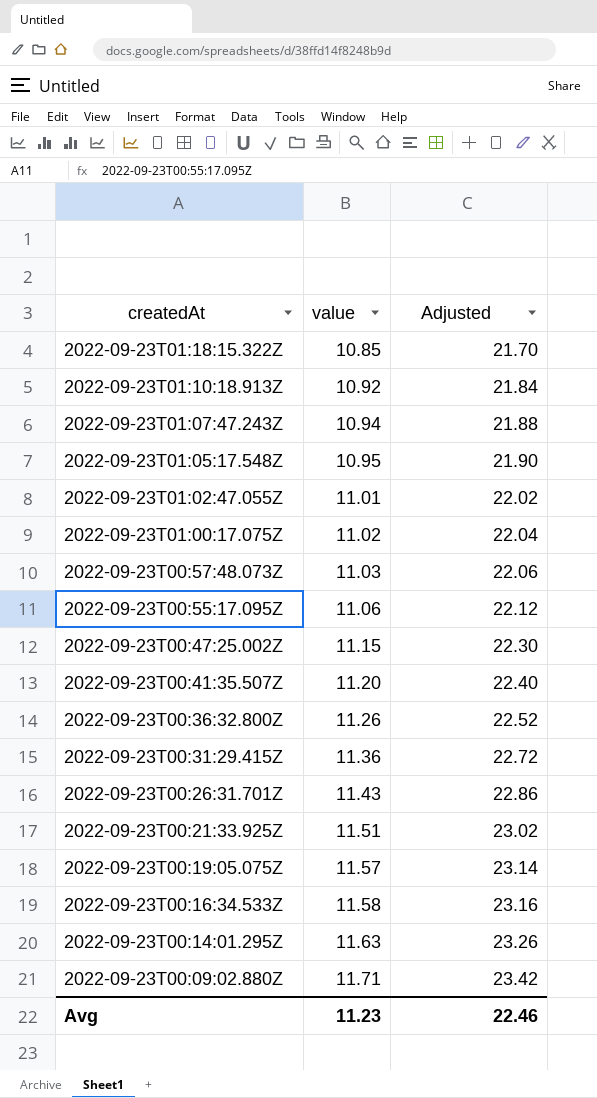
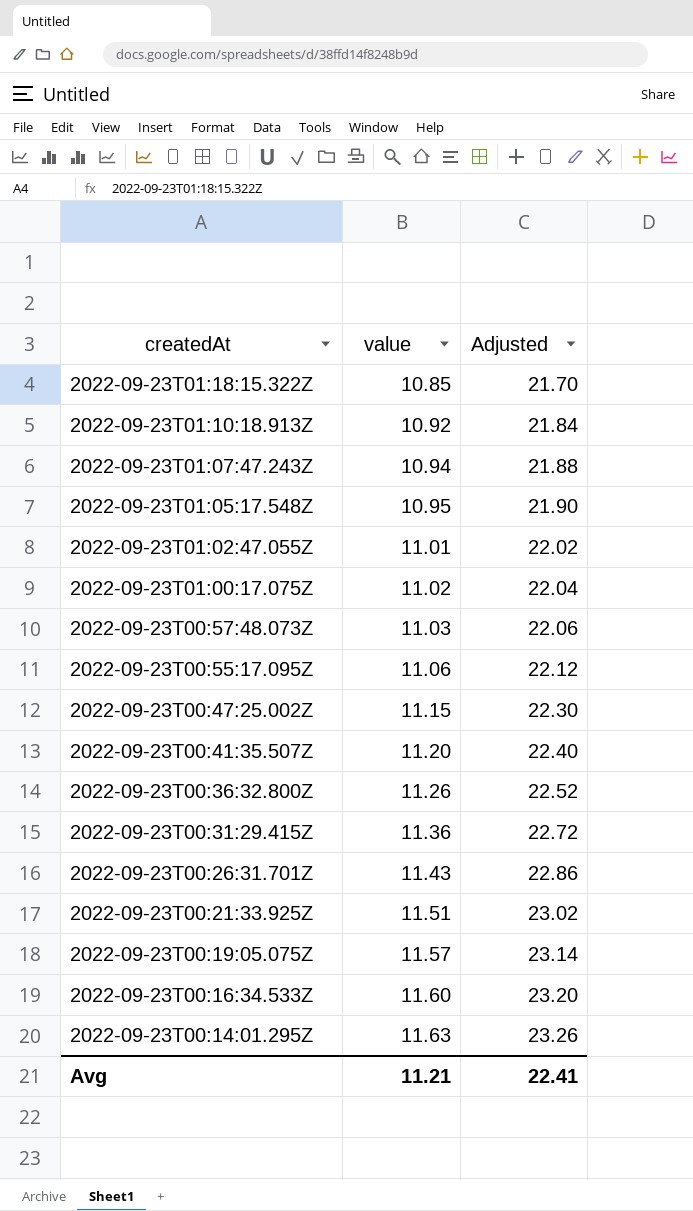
row 2022-09-23T00:09:02.880Z: 11.71 | 23.42 -> none
2022-09-23T00:16:34.533Z | value: 11.58 -> 11.60
2022-09-23T00:16:34.533Z | Adjusted: 23.16 -> 23.20
Avg | value: 11.23 -> 11.21
Avg | Adjusted: 22.46 -> 22.41

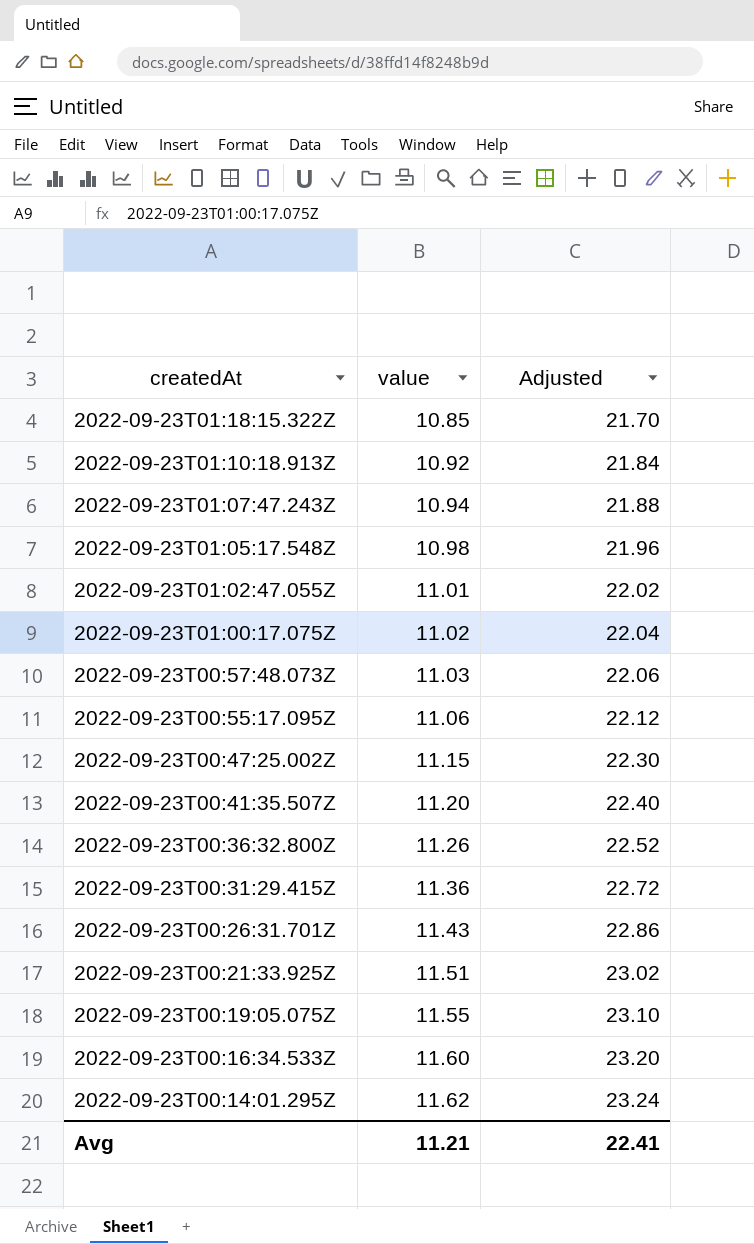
2022-09-23T01:05:17.548Z | value: 10.95 -> 10.98
2022-09-23T01:05:17.548Z | Adjusted: 21.90 -> 21.96
2022-09-23T00:19:05.075Z | value: 11.57 -> 11.55
2022-09-23T00:19:05.075Z | Adjusted: 23.14 -> 23.10
2022-09-23T00:14:01.295Z | value: 11.63 -> 11.62
2022-09-23T00:14:01.295Z | Adjusted: 23.26 -> 23.24

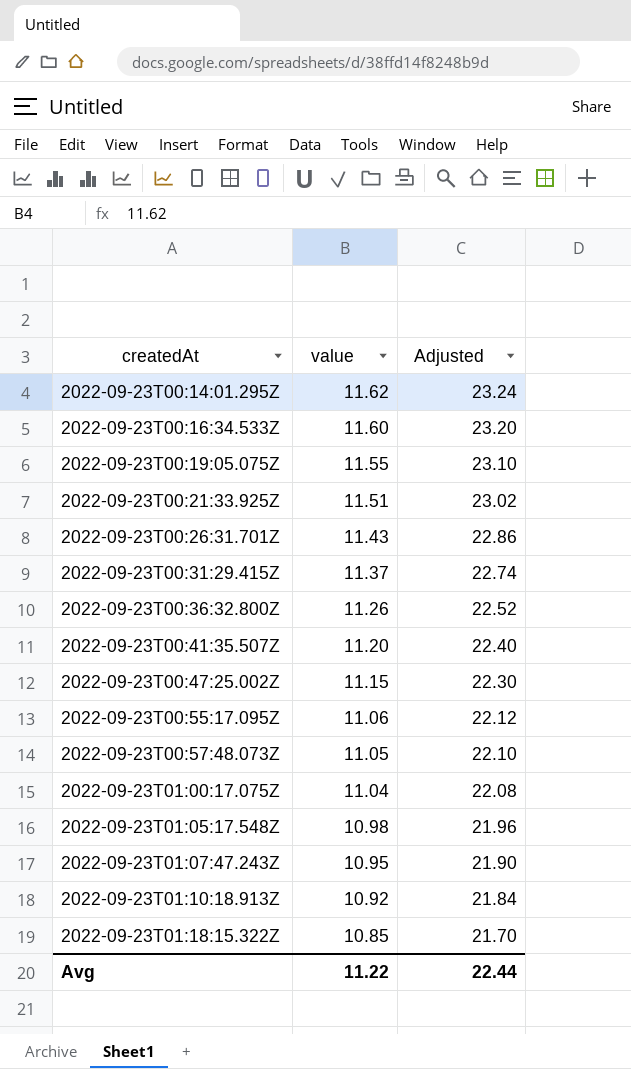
row order: createdAt descending -> createdAt ascending
row 2022-09-23T01:02:47.055Z: 11.01 | 22.02 -> none
2022-09-23T00:31:29.415Z | value: 11.36 -> 11.37
2022-09-23T00:31:29.415Z | Adjusted: 22.72 -> 22.74
2022-09-23T00:57:48.073Z | value: 11.03 -> 11.05
2022-09-23T00:57:48.073Z | Adjusted: 22.06 -> 22.10
2022-09-23T01:00:17.075Z | value: 11.02 -> 11.04
2022-09-23T01:00:17.075Z | Adjusted: 22.04 -> 22.08
2022-09-23T01:07:47.243Z | value: 10.94 -> 10.95
2022-09-23T01:07:47.243Z | Adjusted: 21.88 -> 21.90
Avg | value: 11.21 -> 11.22
Avg | Adjusted: 22.41 -> 22.44

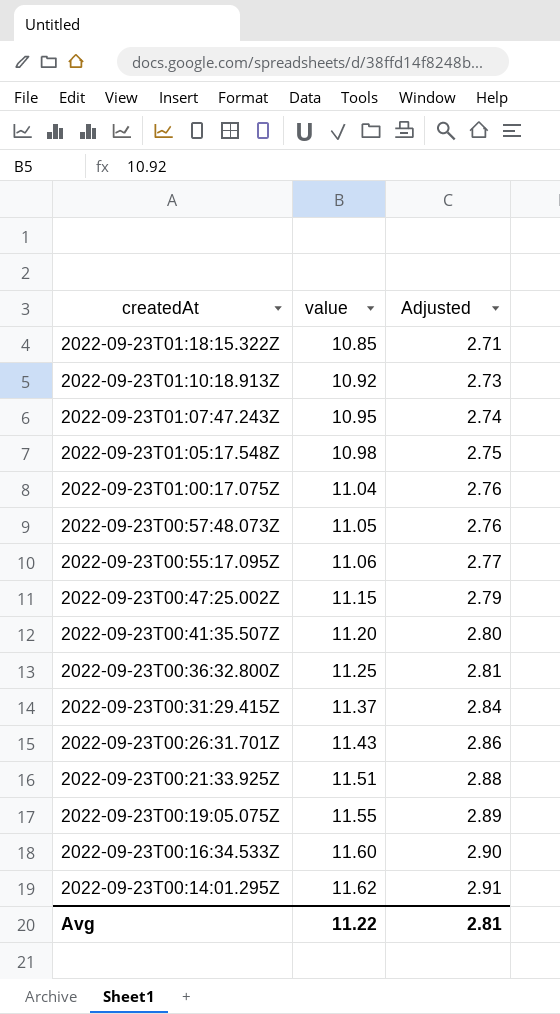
row order: createdAt ascending -> createdAt descending
column Adjusted | formula: [value] * 2 -> [value] * 0.25
2022-09-23T00:36:32.800Z | value: 11.26 -> 11.25
Avg | Adjusted: 22.44 -> 2.81

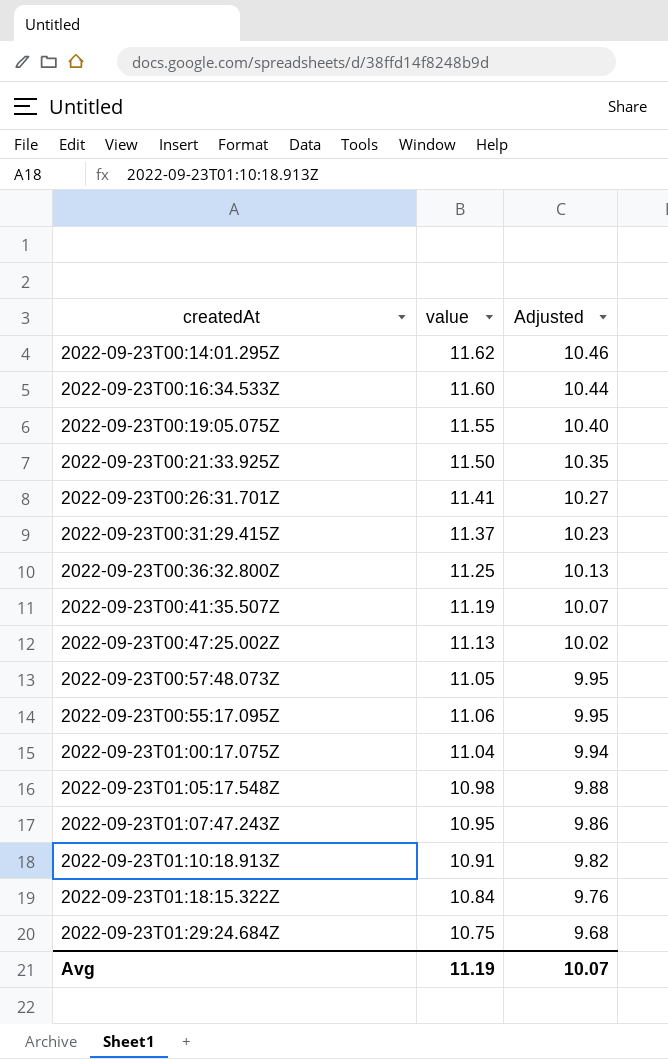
row order: createdAt descending -> Adjusted descending
column Adjusted | formula: [value] * 0.25 -> [value] * 0.9
2022-09-23T00:21:33.925Z | value: 11.51 -> 11.50
2022-09-23T00:26:31.701Z | value: 11.43 -> 11.41
2022-09-23T00:41:35.507Z | value: 11.20 -> 11.19
2022-09-23T00:47:25.002Z | value: 11.15 -> 11.13
2022-09-23T01:10:18.913Z | value: 10.92 -> 10.91
2022-09-23T01:18:15.322Z | value: 10.85 -> 10.84
row 2022-09-23T01:29:24.684Z: none -> 10.75 | 9.68
Avg | value: 11.22 -> 11.19
Avg | Adjusted: 2.81 -> 10.07

